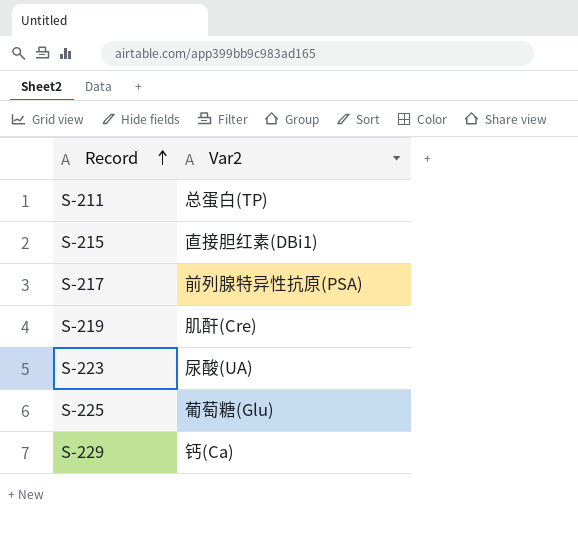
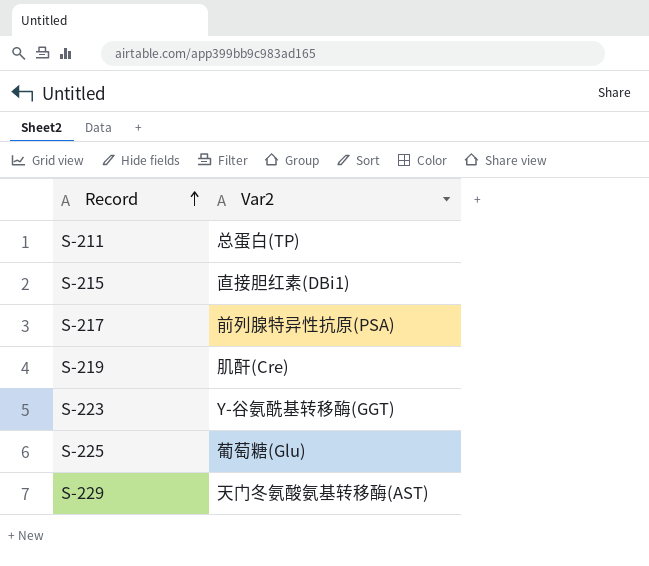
S-223 | Var2: 尿酸(UA) -> Y-谷氨酰基转移酶(GGT)
S-229 | Var2: 钙(Ca) -> 天门冬氨酸氨基转移酶(AST)

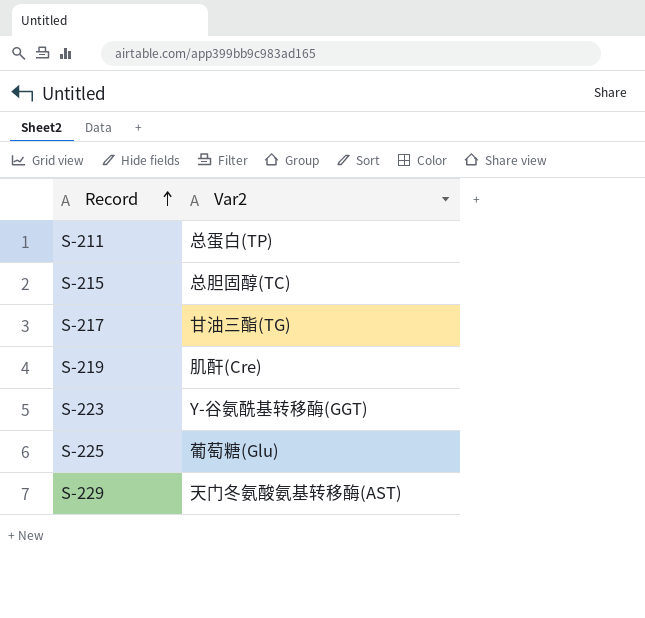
S-215 | Var2: 直接胆红素(DBi1) -> 总胆固醇(TC)
S-217 | Var2: 前列腺特异性抗原(PSA) -> 甘油三酯(TG)

